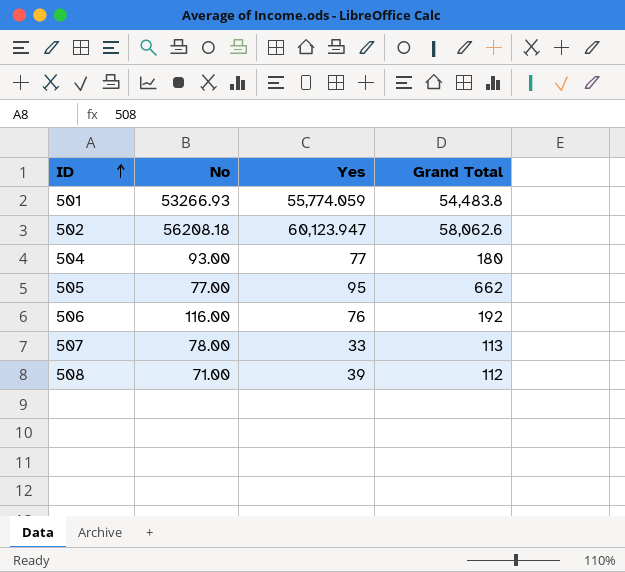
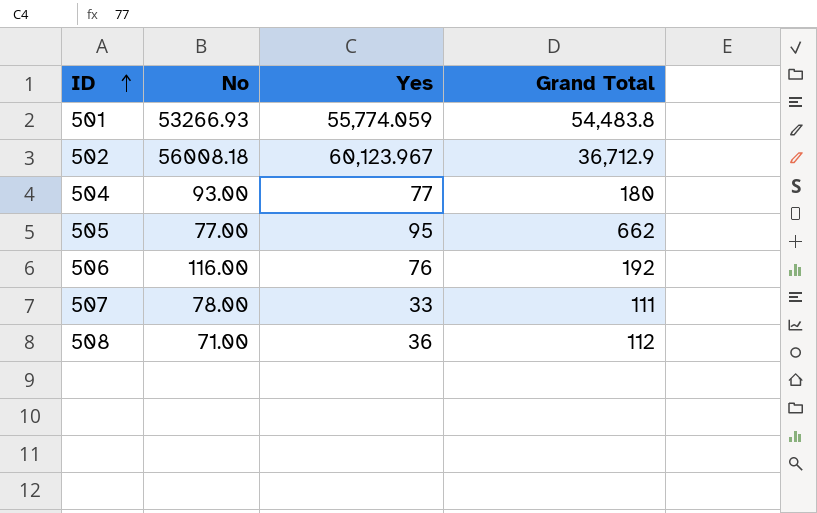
502 | No: 56208.18 -> 56008.18
502 | Yes: 60,123.947 -> 60,123.967
502 | Grand Total: 58,062.6 -> 36,712.9
507 | Grand Total: 113 -> 111
508 | Yes: 39 -> 36

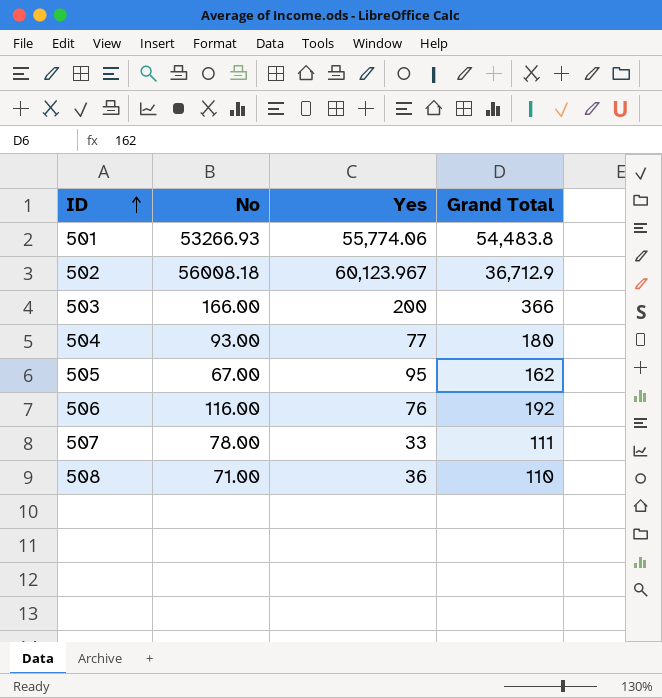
501 | Yes: 55,774.059 -> 55,774.06
row 503: none -> 166.00 | 200 | 366
505 | No: 77.00 -> 67.00
505 | Grand Total: 662 -> 162
508 | Grand Total: 112 -> 110

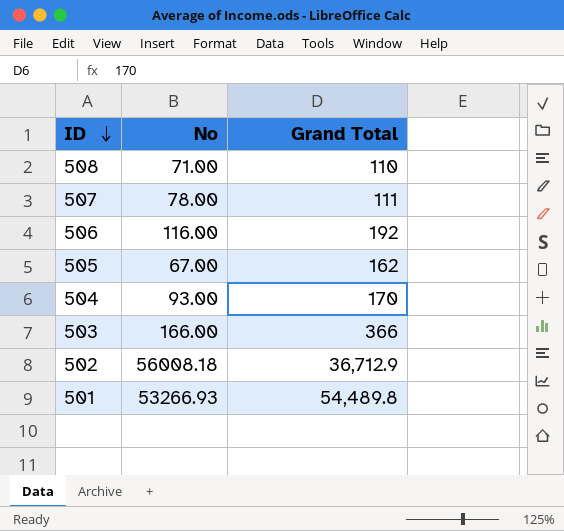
row order: ID ascending -> ID descending
column Yes | position: 3 -> none
504 | Grand Total: 180 -> 170
501 | Grand Total: 54,483.8 -> 54,489.8

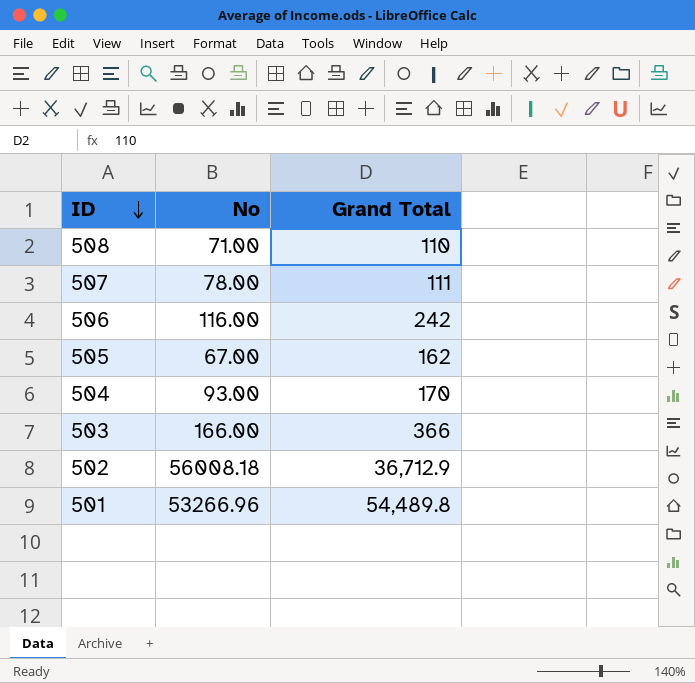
506 | Grand Total: 192 -> 242
501 | No: 53266.93 -> 53266.96

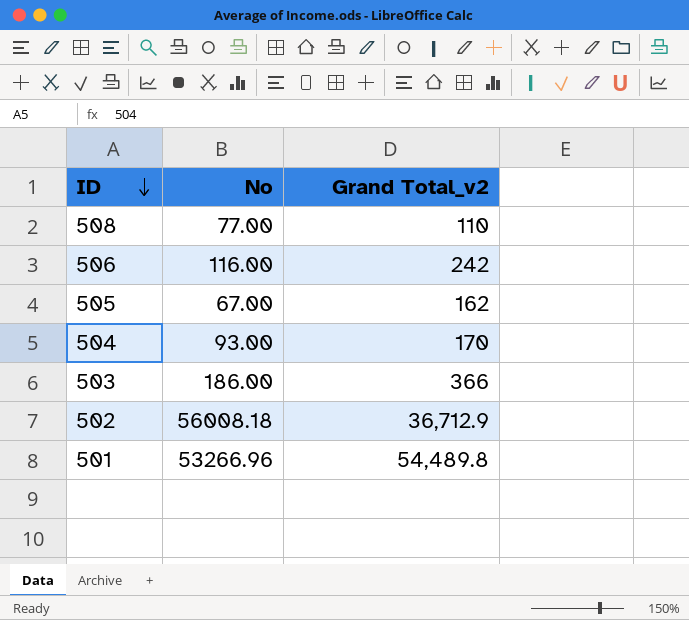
column name: Grand Total -> Grand Total_v2
row 507: 78.00 | 111 -> none
508 | No: 71.00 -> 77.00
503 | No: 166.00 -> 186.00

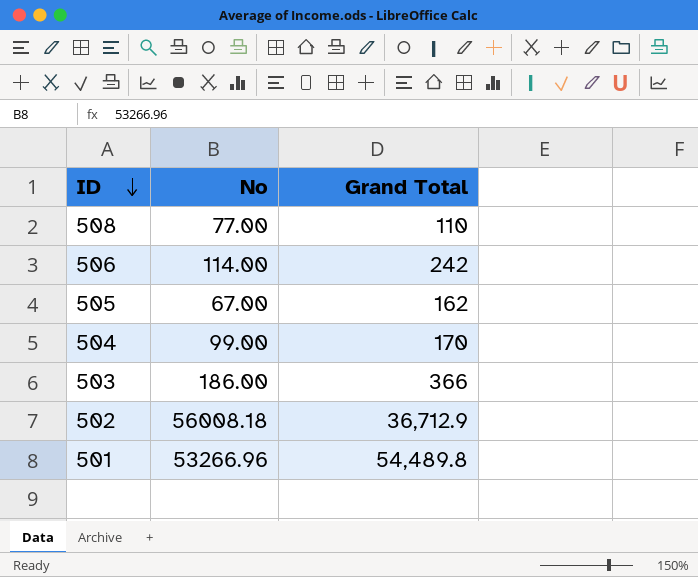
column name: Grand Total_v2 -> Grand Total
506 | No: 116.00 -> 114.00
504 | No: 93.00 -> 99.00

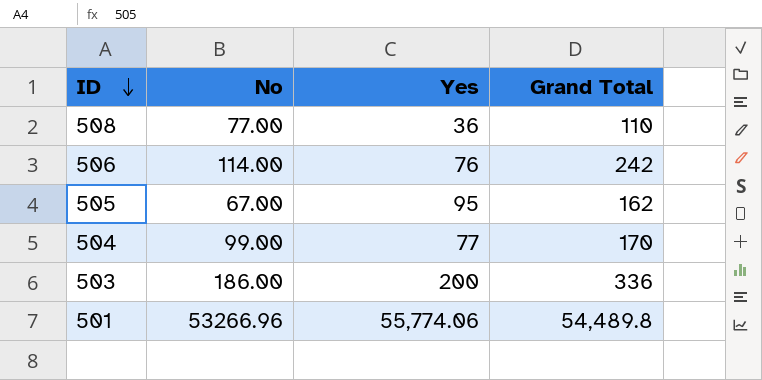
column Yes | position: none -> 3
row 502: 56008.18 | 36,712.9 -> none
503 | Grand Total: 366 -> 336

